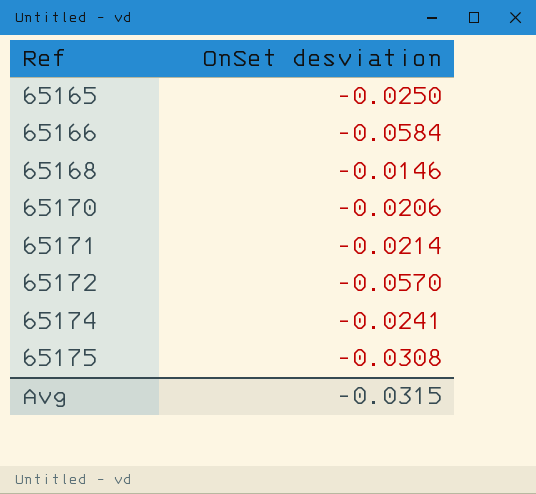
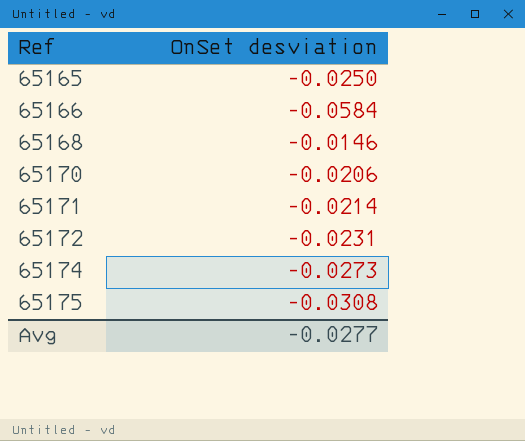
65172 | OnSet desviation: -0.0570 -> -0.0231
65174 | OnSet desviation: -0.0241 -> -0.0273
Avg | OnSet desviation: -0.0315 -> -0.0277

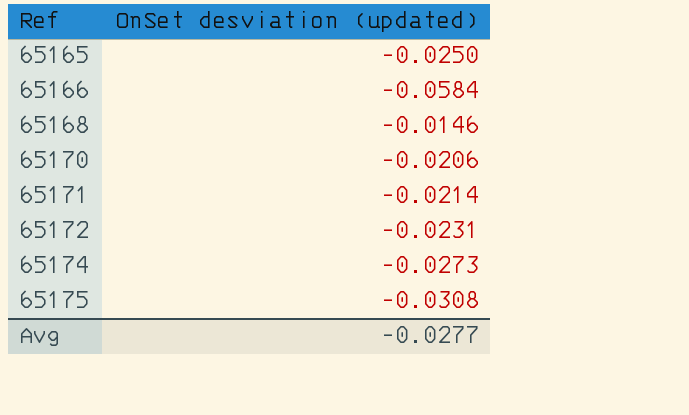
column name: OnSet desviation -> OnSet desviation (updated)

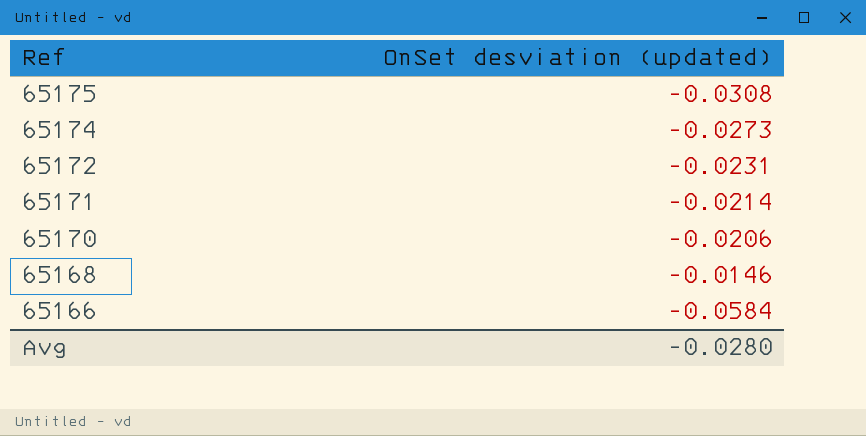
row order: Ref ascending -> Ref descending
row 65165: -0.0250 -> none
Avg | OnSet desviation (updated): -0.0277 -> -0.0280

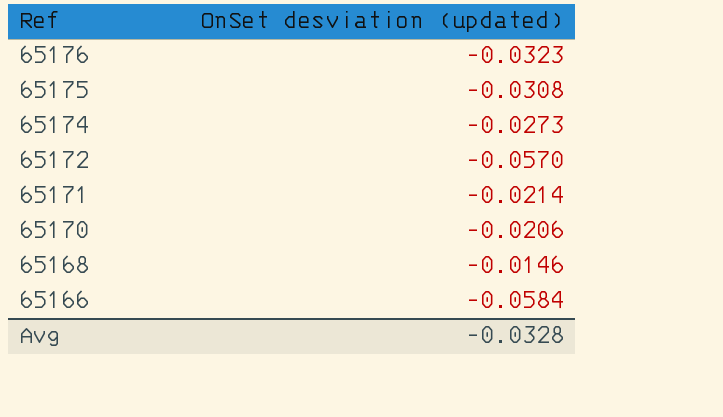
row 65176: none -> -0.0323
65172 | OnSet desviation (updated): -0.0231 -> -0.0570
Avg | OnSet desviation (updated): -0.0280 -> -0.0328

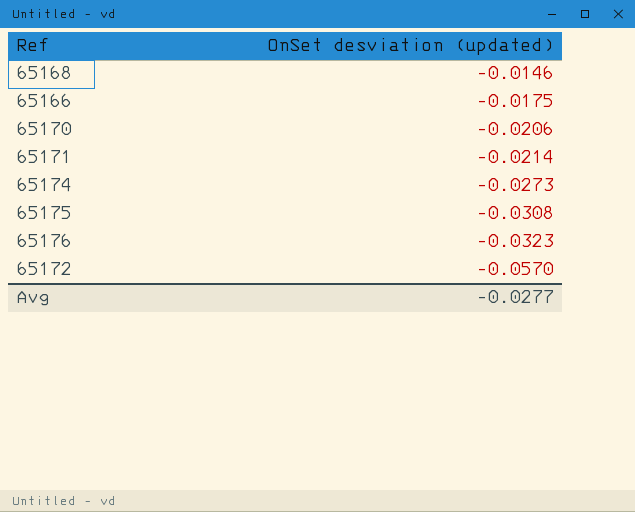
row order: Ref descending -> OnSet desviation (updated) descending
65166 | OnSet desviation (updated): -0.0584 -> -0.0175
Avg | OnSet desviation (updated): -0.0328 -> -0.0277

